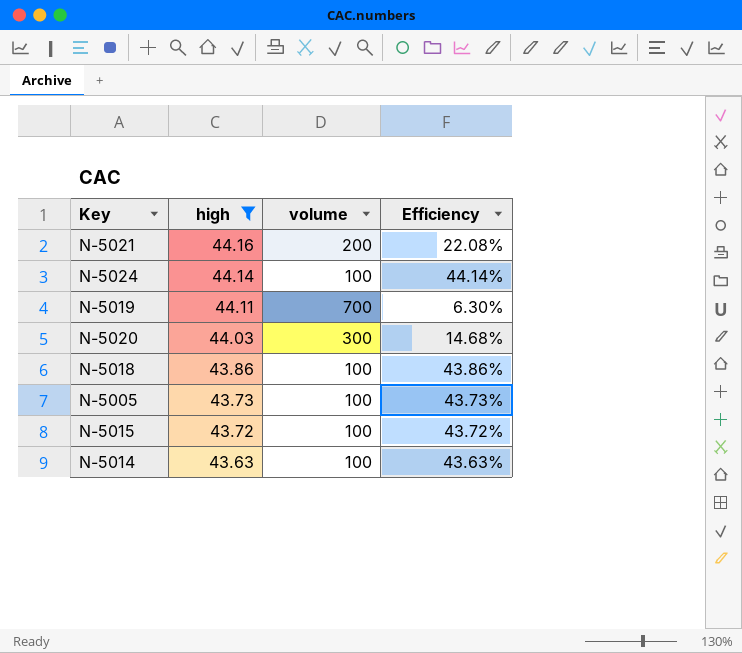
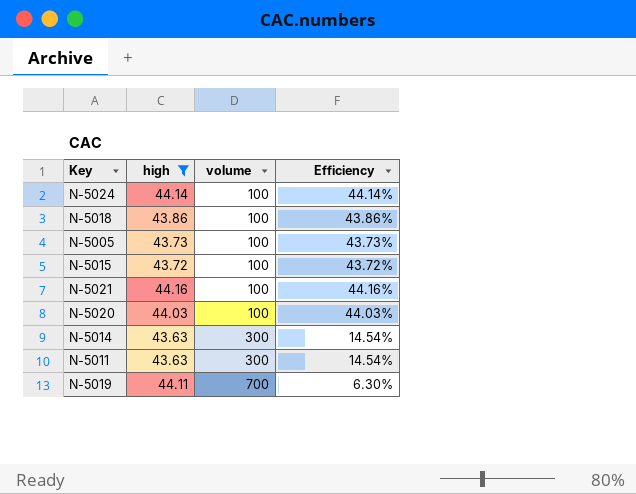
row order: high descending -> volume ascending
N-5021 | volume: 200 -> 100
N-5021 | Efficiency: 22.08% -> 44.16%
N-5020 | volume: 300 -> 100
N-5020 | Efficiency: 14.68% -> 44.03%
N-5014 | volume: 100 -> 300
N-5014 | Efficiency: 43.63% -> 14.54%
row N-5011: none -> 43.63 | 300 | 14.54%

